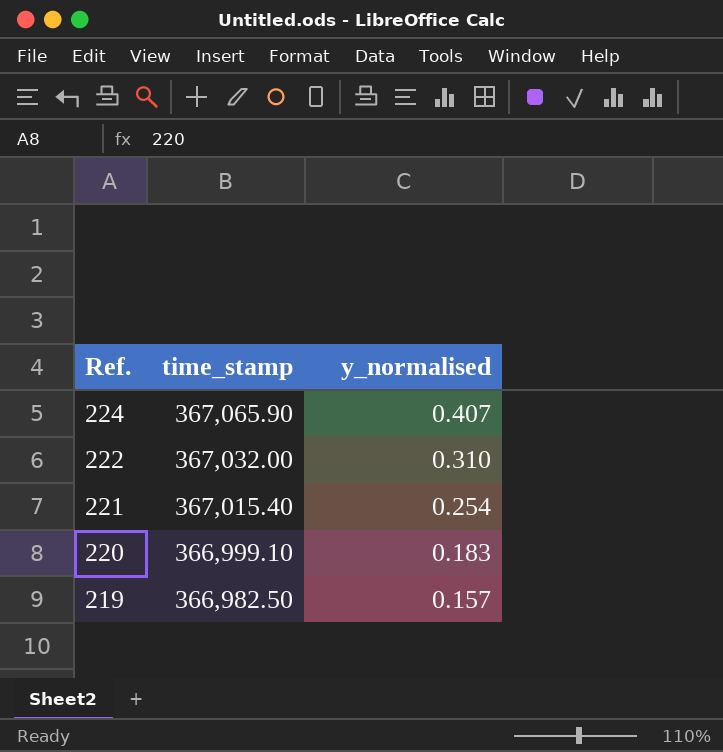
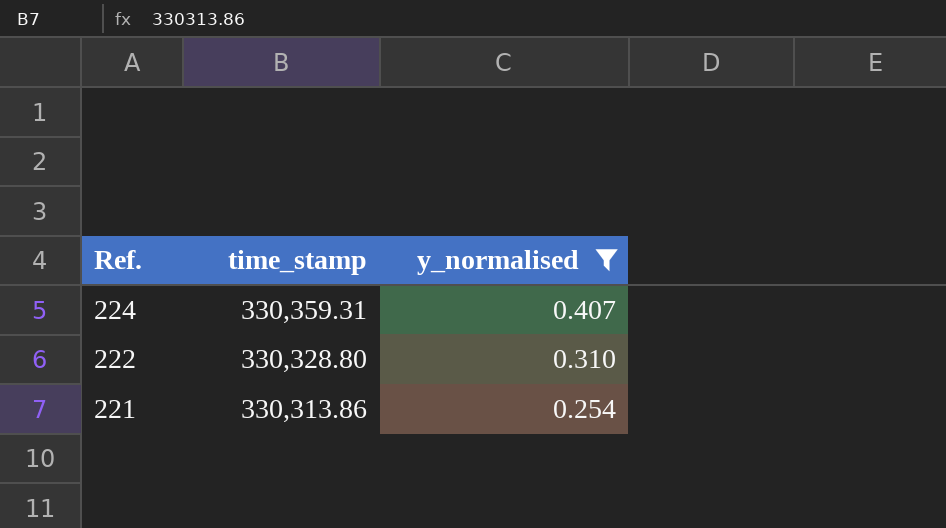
filter: none -> y_normalised >= 0.254
224 | time_stamp: 367,065.90 -> 330,359.31
222 | time_stamp: 367,032.00 -> 330,328.80
221 | time_stamp: 367,015.40 -> 330,313.86

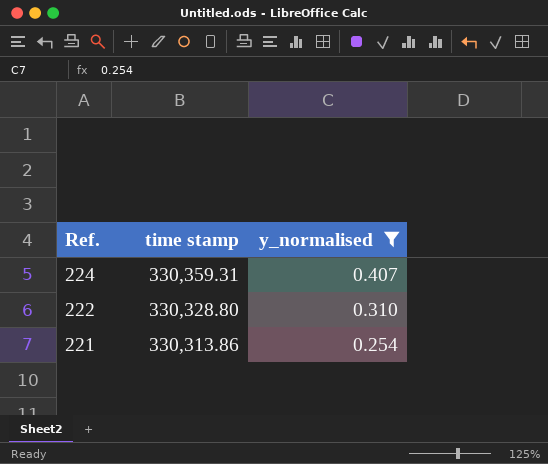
column name: time_stamp -> time stamp

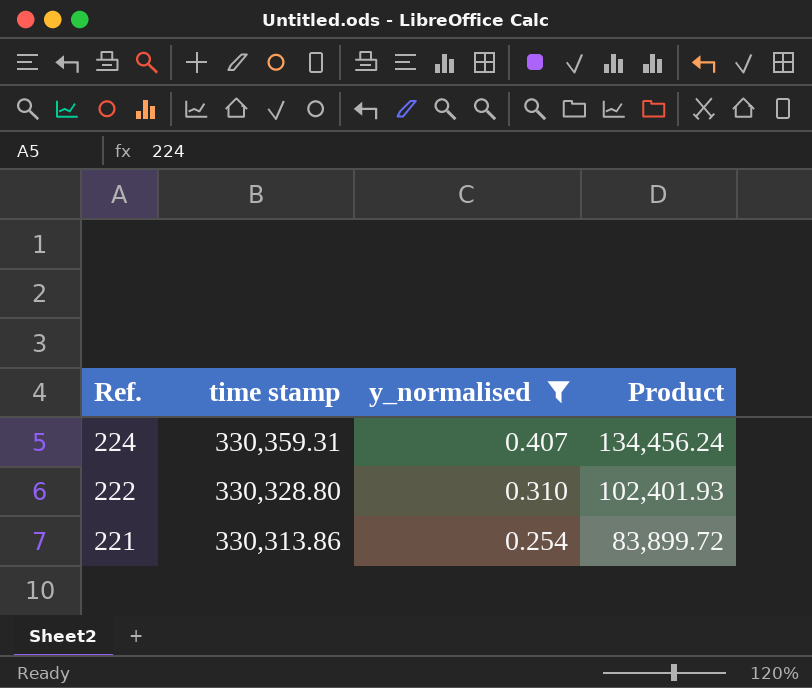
column Product | formula: none -> [time stamp] * [y_normalised]

